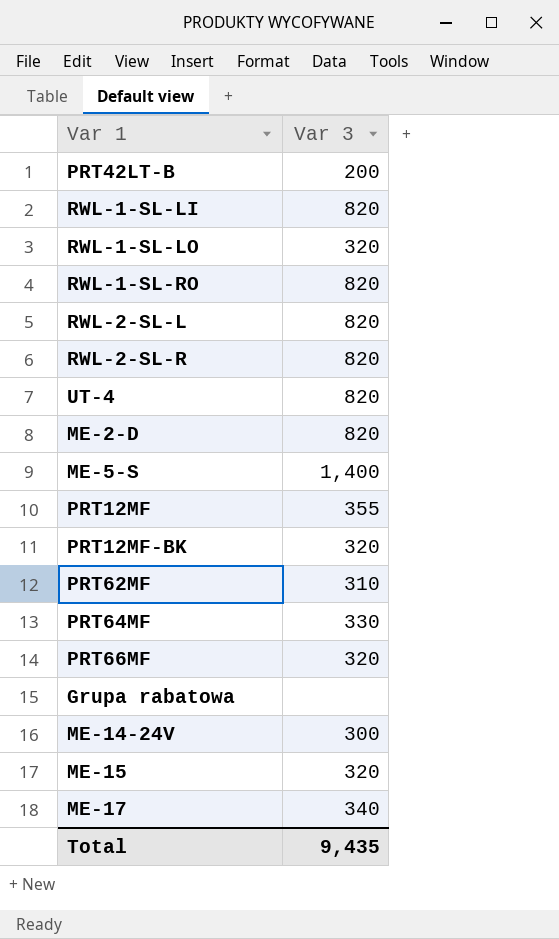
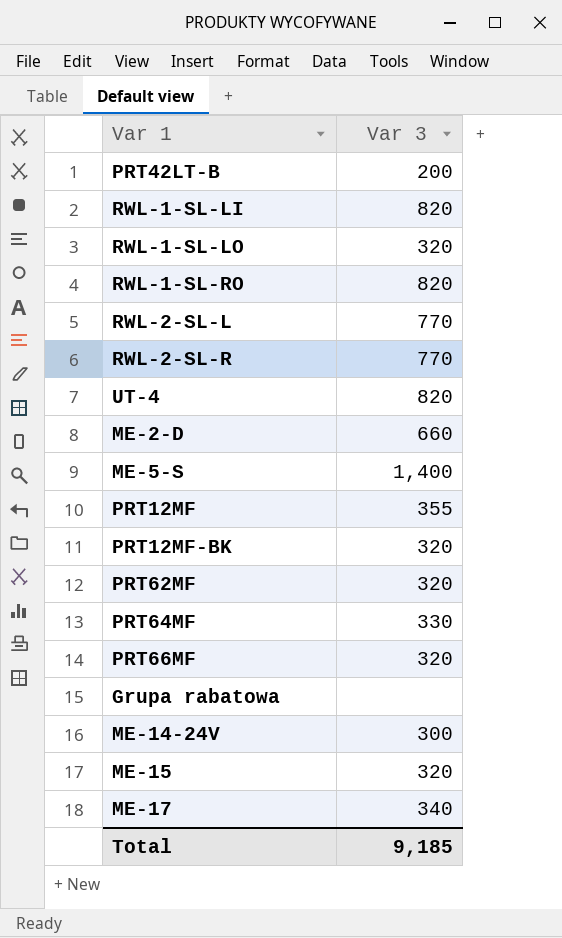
RWL-2-SL-L | Var 3: 820 -> 770
RWL-2-SL-R | Var 3: 820 -> 770
ME-2-D | Var 3: 820 -> 660
PRT62MF | Var 3: 310 -> 320
Total | Var 3: 9,435 -> 9,185

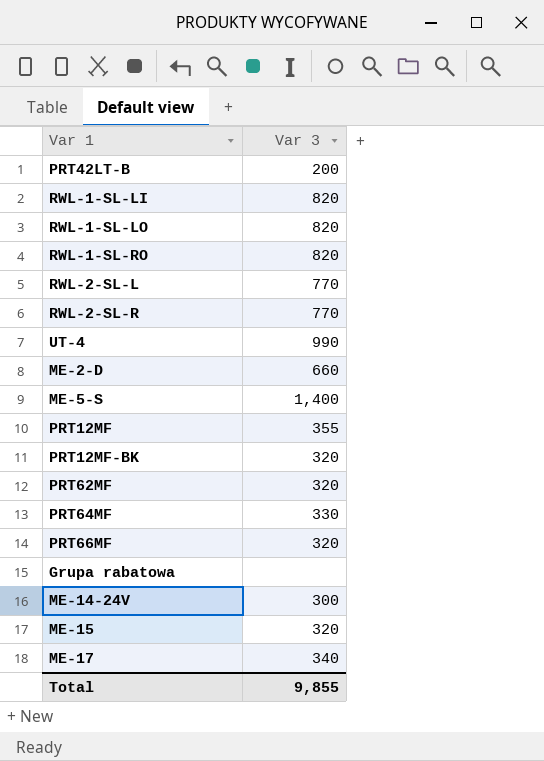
RWL-1-SL-LO | Var 3: 320 -> 820
UT-4 | Var 3: 820 -> 990
Total | Var 3: 9,185 -> 9,855

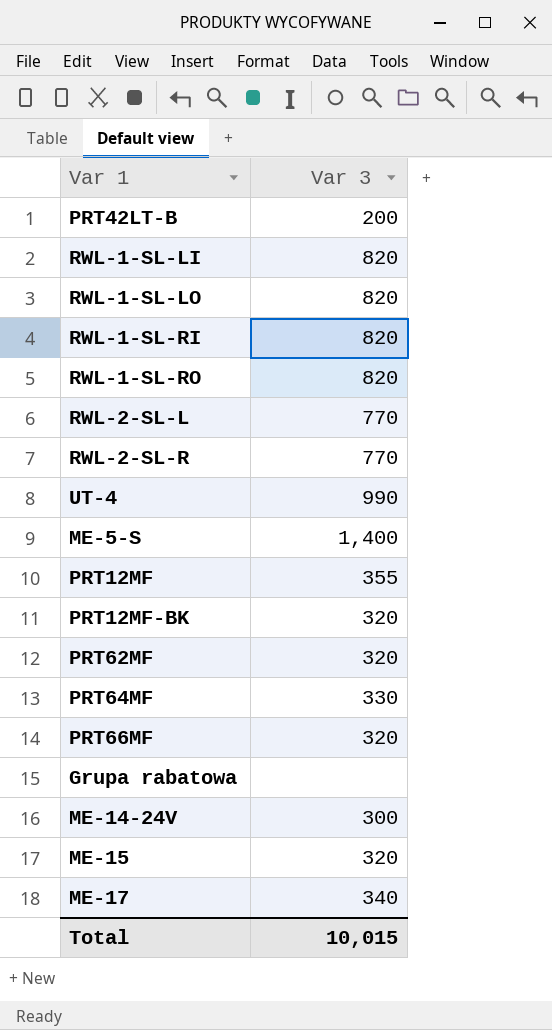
row ME-2-D: 660 -> none
row RWL-1-SL-RI: none -> 820
Total | Var 3: 9,855 -> 10,015

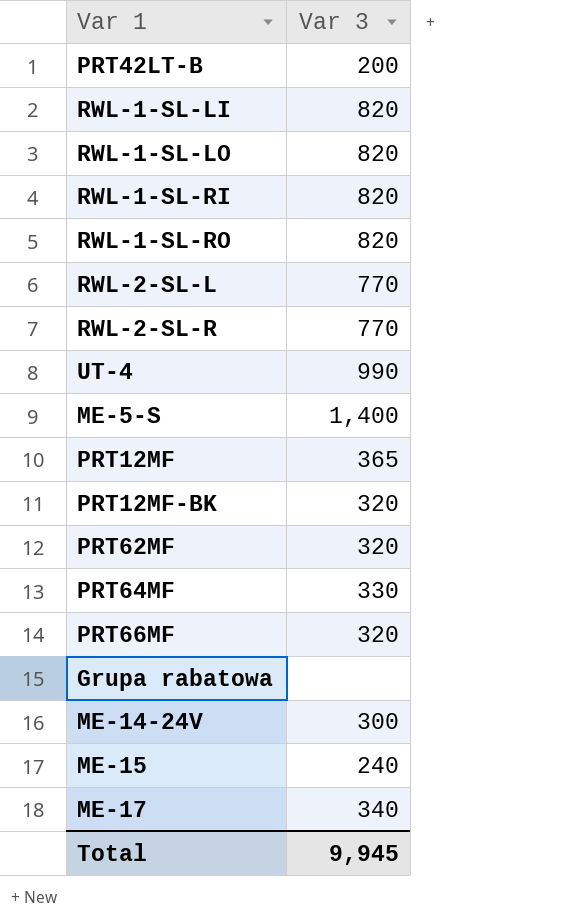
PRT12MF | Var 3: 355 -> 365
ME-15 | Var 3: 320 -> 240
Total | Var 3: 10,015 -> 9,945

